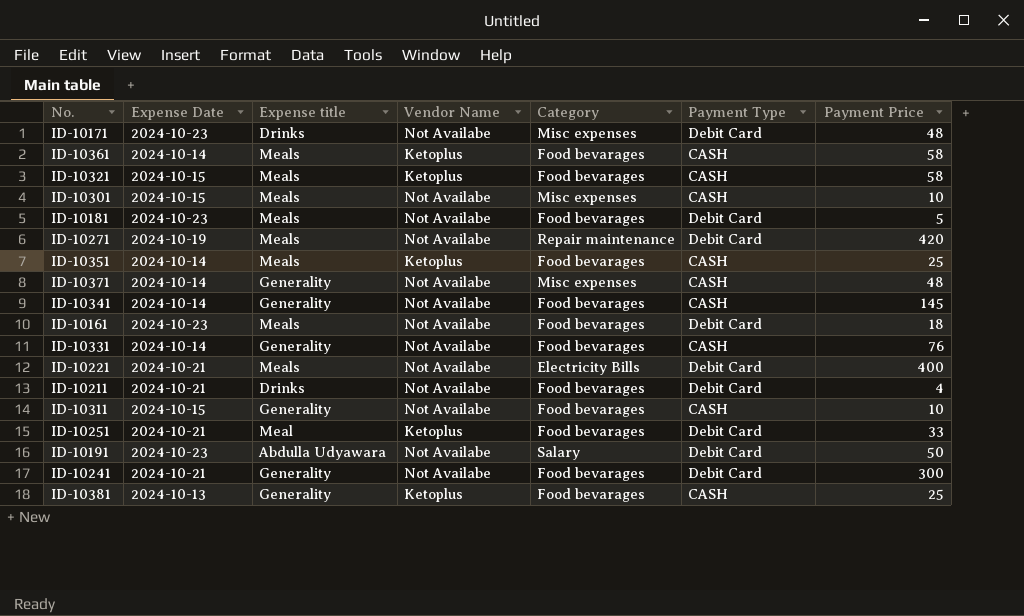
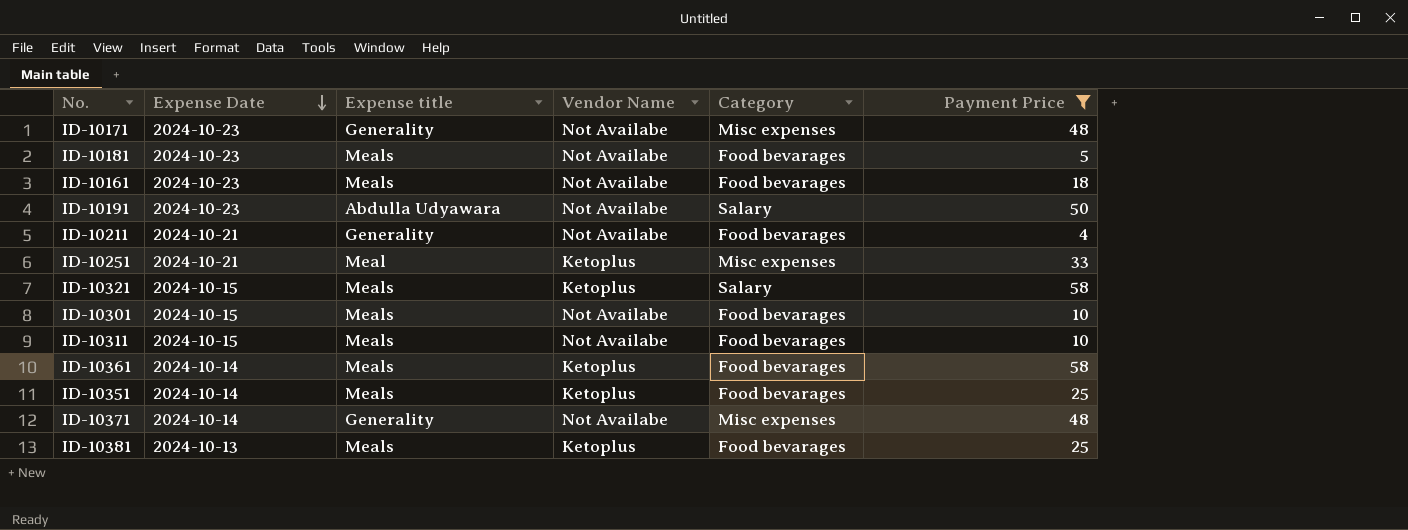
filter: none -> Payment Price <= 58
row order: none -> Expense Date descending
column Payment Type | position: 6 -> none
ID-10171 | Expense title: Drinks -> Generality
ID-10211 | Expense title: Drinks -> Generality
ID-10251 | Category: Food bevarages -> Misc expenses
ID-10321 | Category: Food bevarages -> Salary
ID-10301 | Category: Misc expenses -> Food bevarages
ID-10311 | Expense title: Generality -> Meals
ID-10381 | Expense title: Generality -> Meals

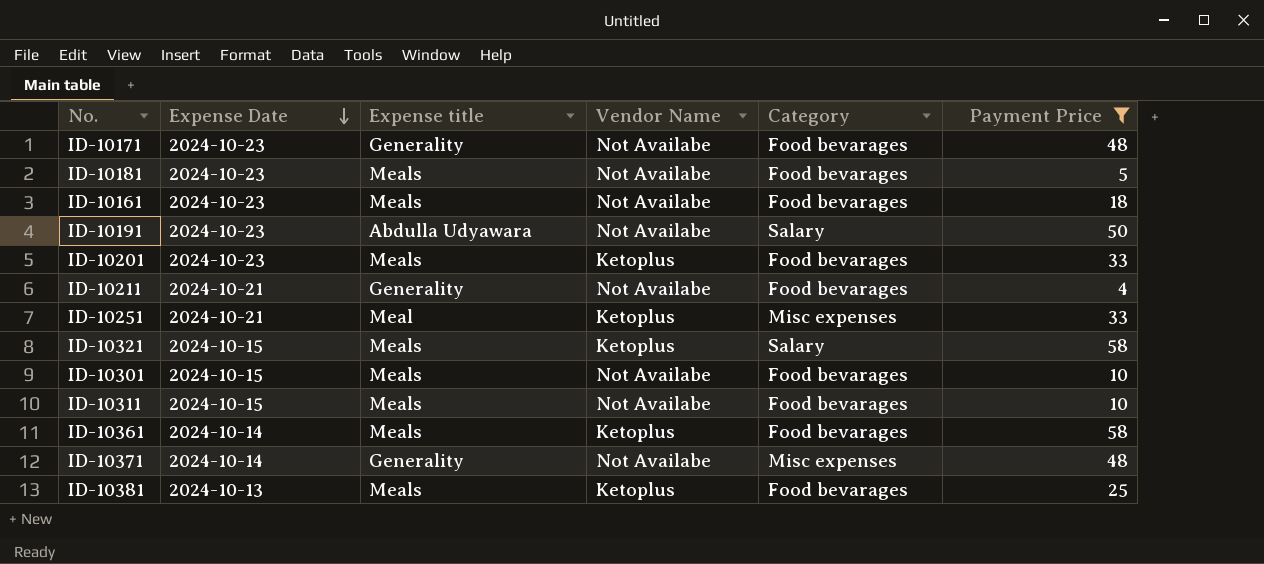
row ID-10351: 2024-10-14 | Meals | Ketoplus | Food bevarages | 25 -> none
ID-10171 | Category: Misc expenses -> Food bevarages
row ID-10201: none -> 2024-10-23 | Meals | Ketoplus | Food bevarages | 33

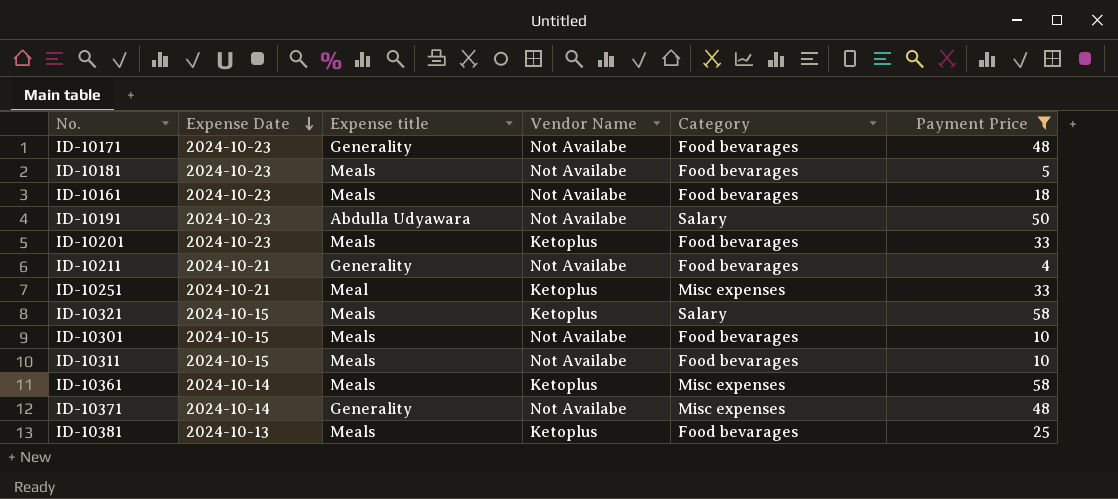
ID-10361 | Category: Food bevarages -> Misc expenses

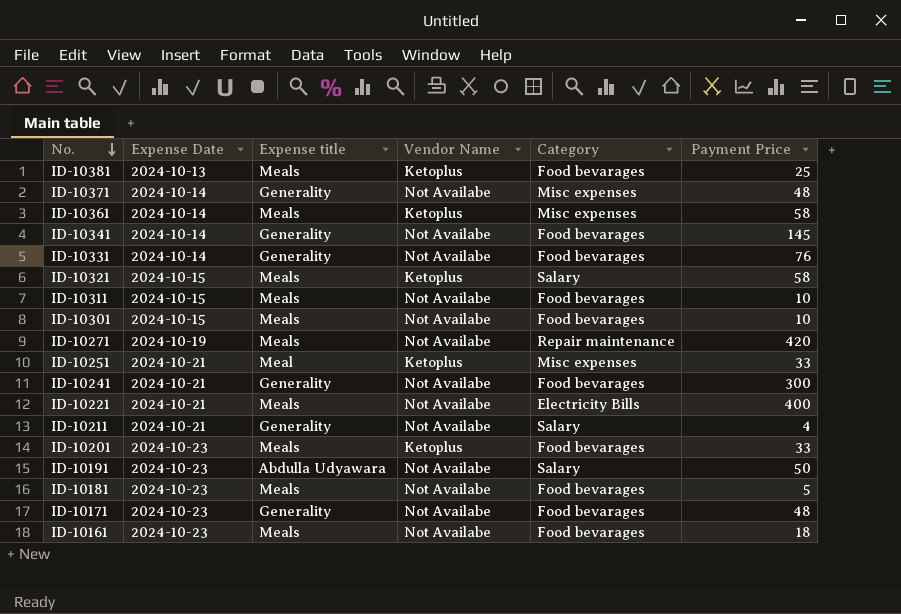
filter: Payment Price <= 58 -> none
row order: Expense Date descending -> No. descending
ID-10211 | Category: Food bevarages -> Salary

